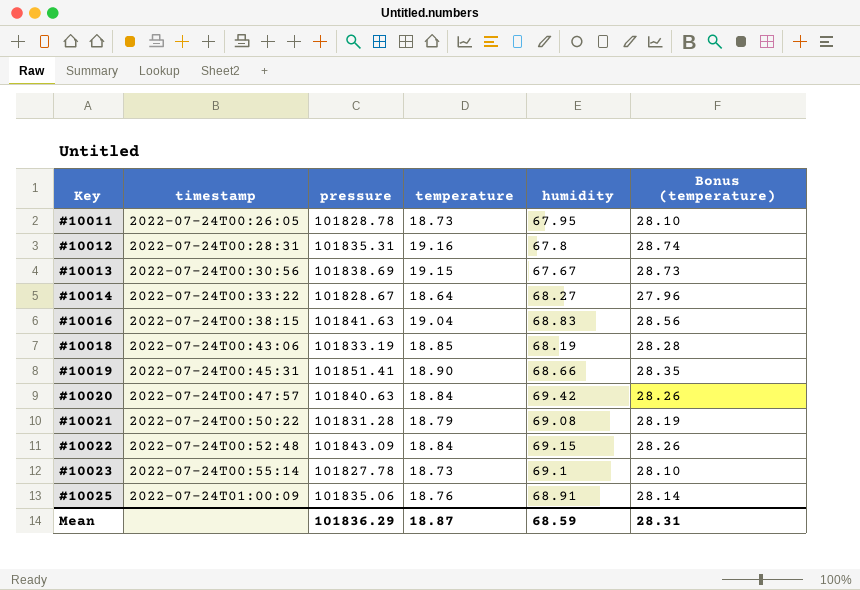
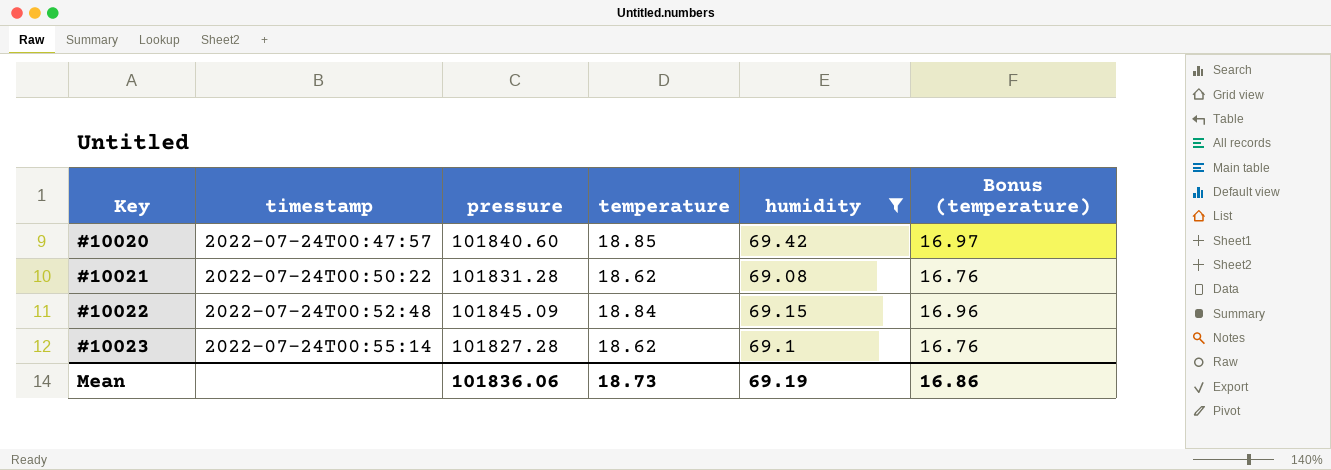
filter: none -> humidity >= 69.08
column Bonus (temperature) | formula: [temperature] * 1.5 -> [temperature] * 0.9
#10020 | pressure: 101840.63 -> 101840.60
#10020 | temperature: 18.84 -> 18.85
#10021 | temperature: 18.79 -> 18.62
#10022 | pressure: 101843.09 -> 101845.09
#10023 | pressure: 101827.78 -> 101827.28
#10023 | temperature: 18.73 -> 18.62
Mean | pressure: 101836.29 -> 101836.06
Mean | temperature: 18.87 -> 18.73
Mean | humidity: 68.59 -> 69.19
Mean | Bonus (temperature): 28.31 -> 16.86

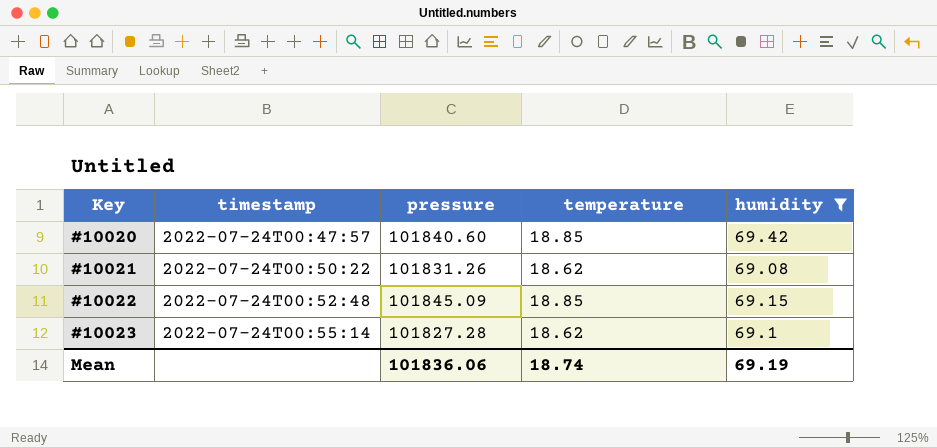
column Bonus (temperature) | formula: [temperature] * 0.9 -> none
#10021 | pressure: 101831.28 -> 101831.26
#10022 | temperature: 18.84 -> 18.85
Mean | temperature: 18.73 -> 18.74

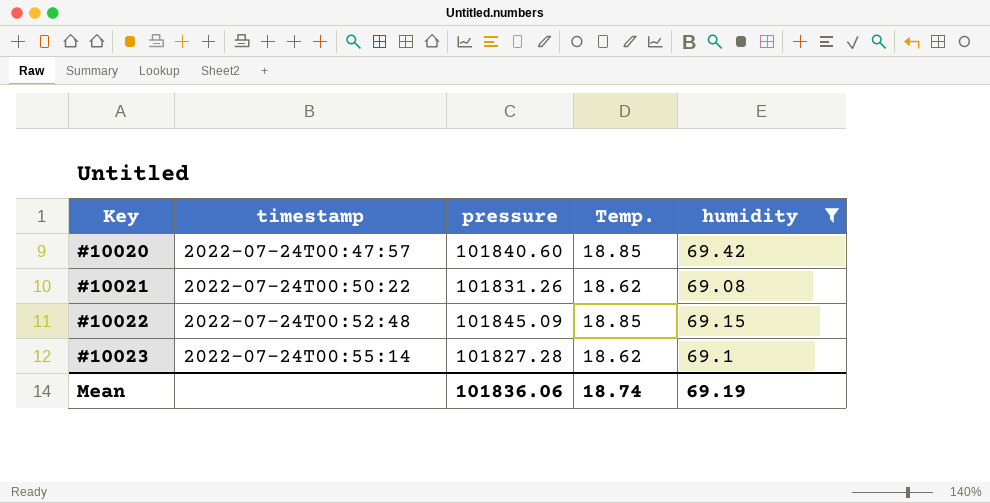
column name: temperature -> Temp.

